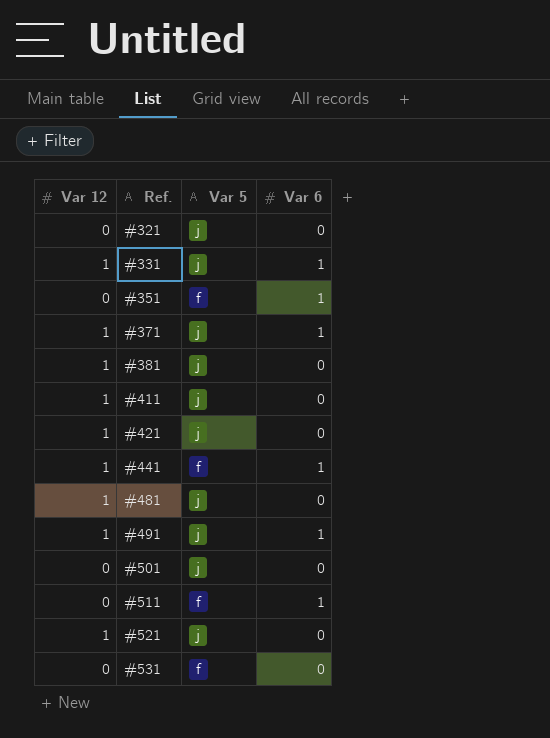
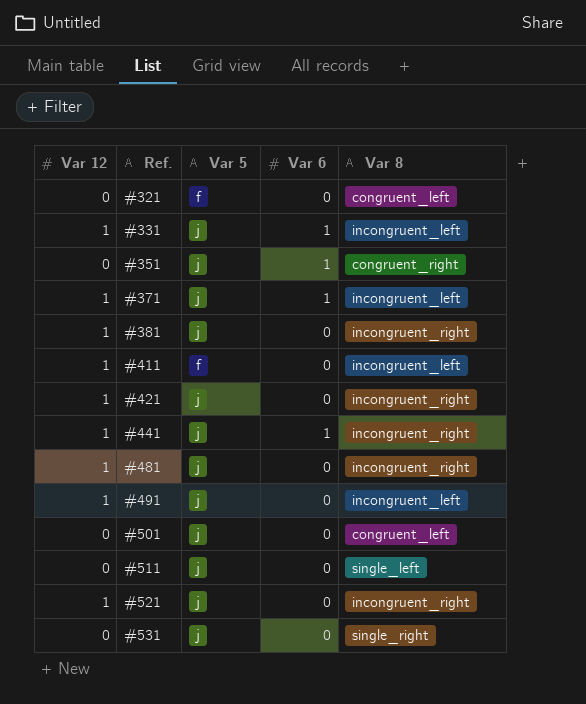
column Var 8 | position: none -> 5
#321 | Var 5: j -> f
#351 | Var 5: f -> j
#411 | Var 5: j -> f
#441 | Var 5: f -> j
#491 | Var 6: 1 -> 0
#511 | Var 5: f -> j
#511 | Var 6: 1 -> 0
#531 | Var 5: f -> j

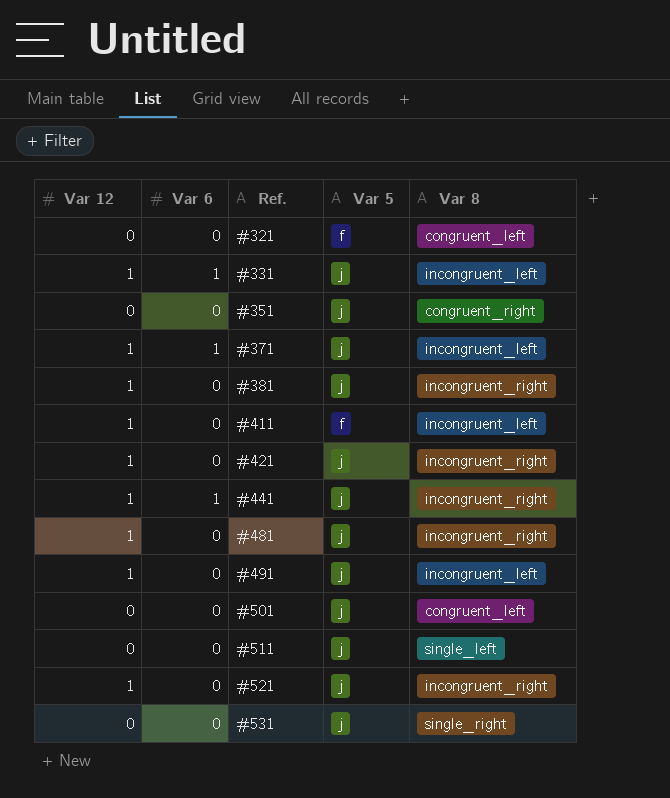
column Var 6 | position: 4 -> 2
#351 | Var 6: 1 -> 0

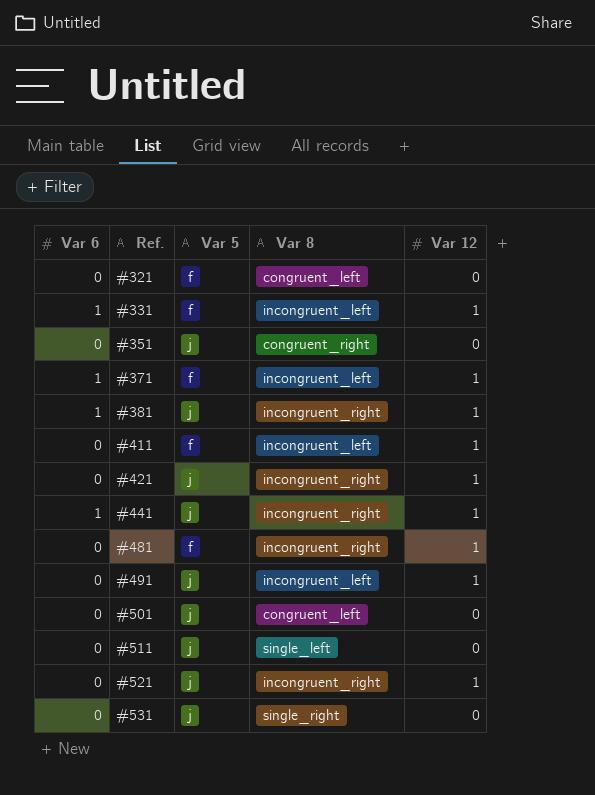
column Var 12 | position: 1 -> 5
#331 | Var 5: j -> f
#371 | Var 5: j -> f
#381 | Var 6: 0 -> 1
#481 | Var 5: j -> f

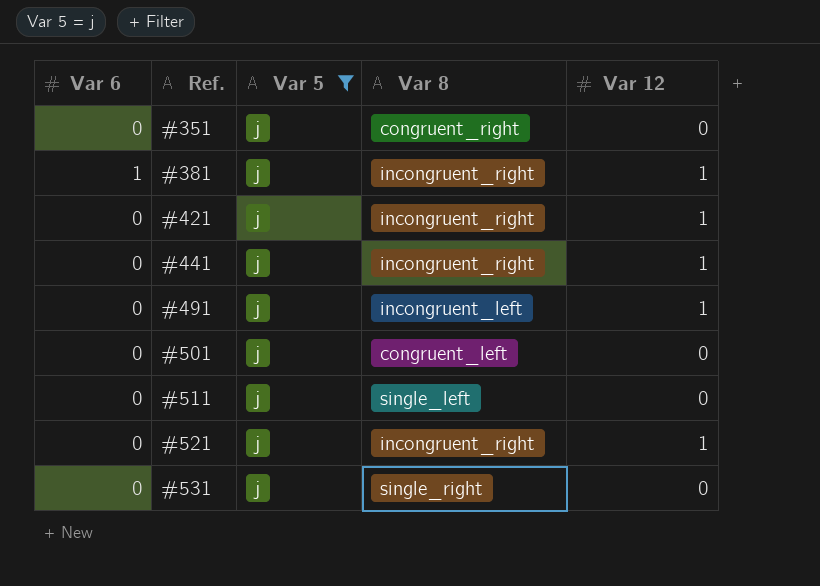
filter: none -> Var 5 = j
#441 | Var 6: 1 -> 0

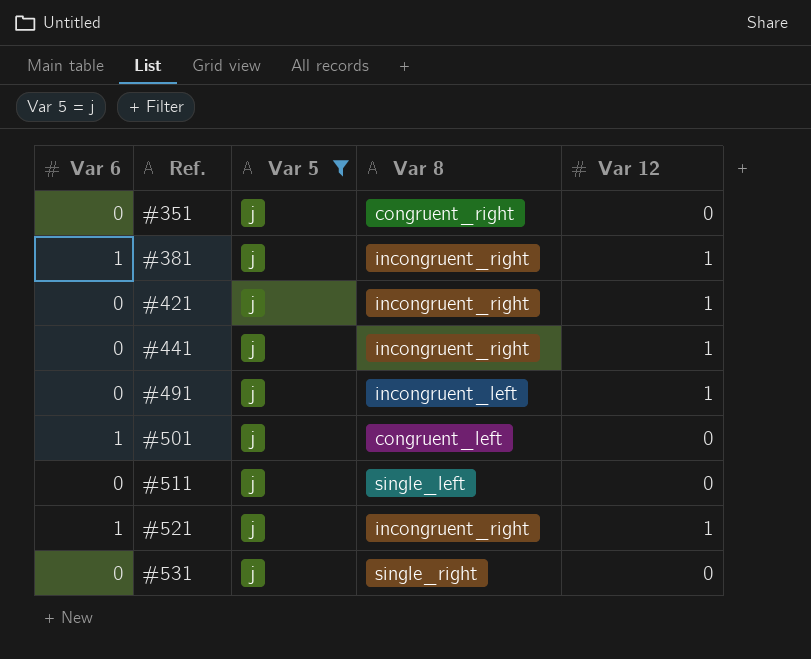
#501 | Var 6: 0 -> 1
#521 | Var 6: 0 -> 1

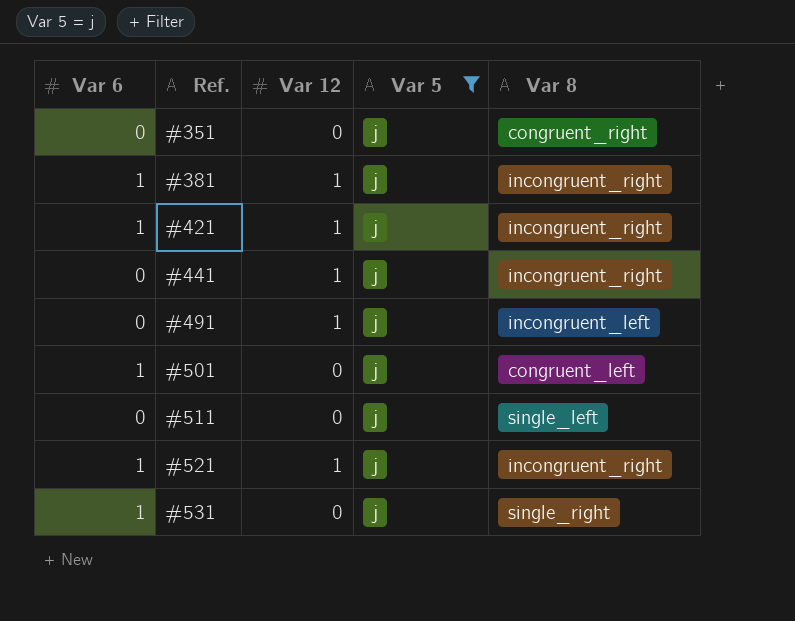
column Var 12 | position: 5 -> 3
#421 | Var 6: 0 -> 1
#531 | Var 6: 0 -> 1

